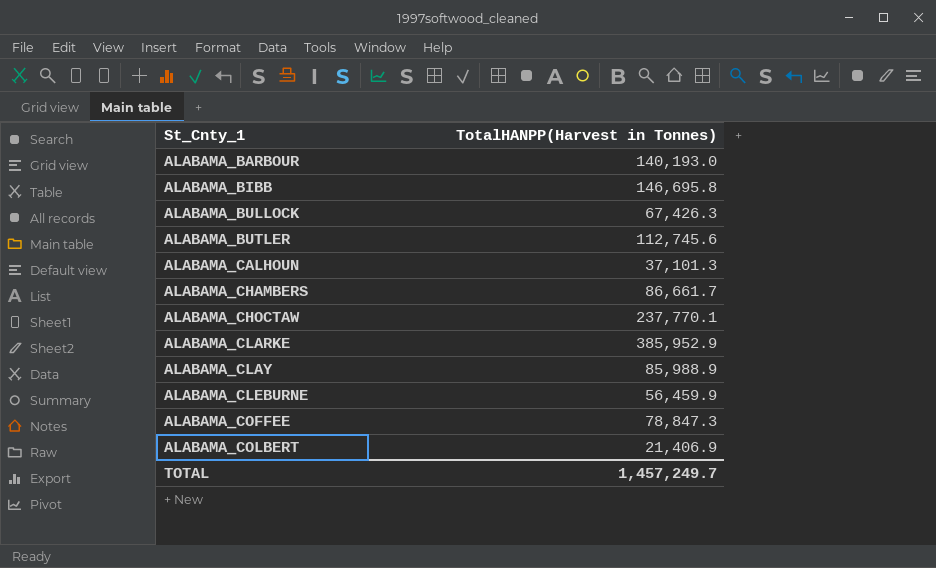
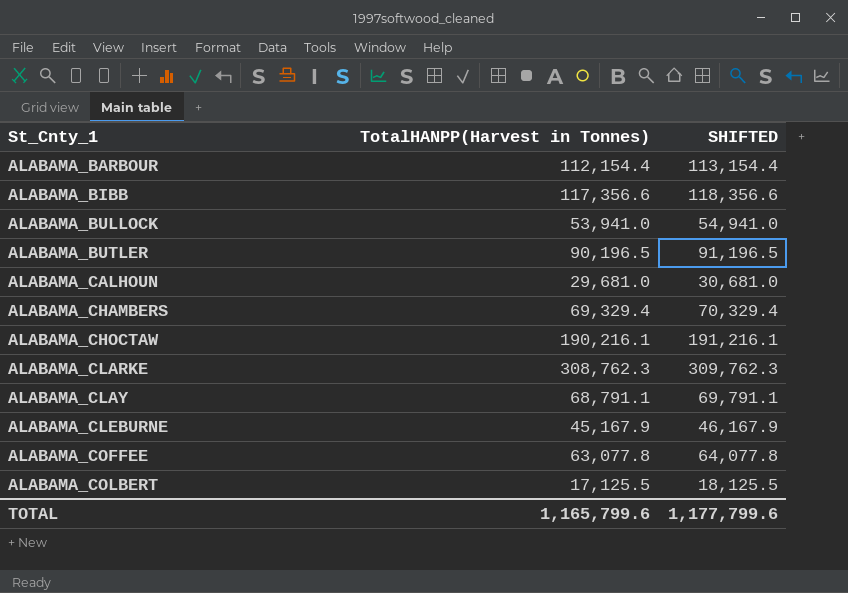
column SHIFTED | formula: none -> [TotalHANPP(Harvest in Tonnes)] + 1000
ALABAMA_BARBOUR | TotalHANPP(Harvest in Tonnes): 140,193.0 -> 112,154.4
ALABAMA_BIBB | TotalHANPP(Harvest in Tonnes): 146,695.8 -> 117,356.6
ALABAMA_BULLOCK | TotalHANPP(Harvest in Tonnes): 67,426.3 -> 53,941.0
ALABAMA_BUTLER | TotalHANPP(Harvest in Tonnes): 112,745.6 -> 90,196.5
ALABAMA_CALHOUN | TotalHANPP(Harvest in Tonnes): 37,101.3 -> 29,681.0
ALABAMA_CHAMBERS | TotalHANPP(Harvest in Tonnes): 86,661.7 -> 69,329.4
ALABAMA_CHOCTAW | TotalHANPP(Harvest in Tonnes): 237,770.1 -> 190,216.1
ALABAMA_CLARKE | TotalHANPP(Harvest in Tonnes): 385,952.9 -> 308,762.3
ALABAMA_CLAY | TotalHANPP(Harvest in Tonnes): 85,988.9 -> 68,791.1
ALABAMA_CLEBURNE | TotalHANPP(Harvest in Tonnes): 56,459.9 -> 45,167.9
ALABAMA_COFFEE | TotalHANPP(Harvest in Tonnes): 78,847.3 -> 63,077.8
ALABAMA_COLBERT | TotalHANPP(Harvest in Tonnes): 21,406.9 -> 17,125.5
TOTAL | TotalHANPP(Harvest in Tonnes): 1,457,249.7 -> 1,165,799.6

